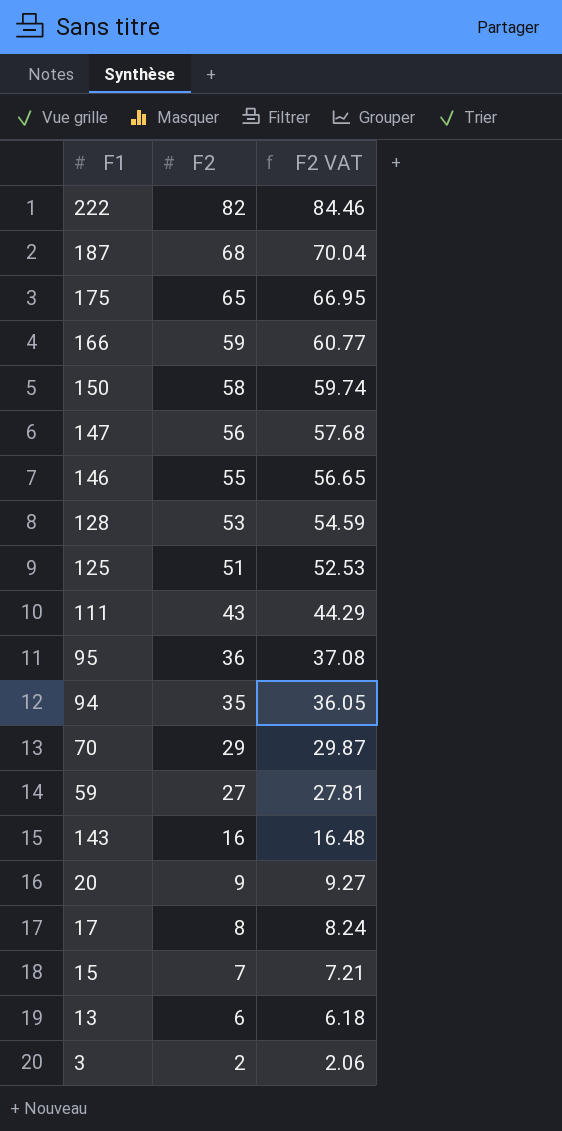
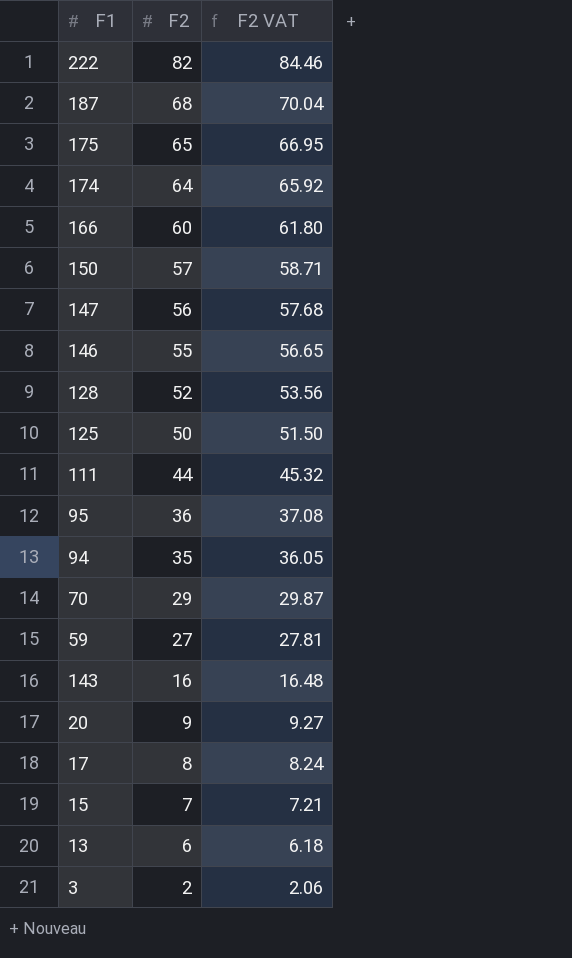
row 174: none -> 64 | 65.92
166 | F2: 59 -> 60
166 | F2 VAT: 60.77 -> 61.80
150 | F2: 58 -> 57
150 | F2 VAT: 59.74 -> 58.71
128 | F2: 53 -> 52
128 | F2 VAT: 54.59 -> 53.56
125 | F2: 51 -> 50
125 | F2 VAT: 52.53 -> 51.50
111 | F2: 43 -> 44
111 | F2 VAT: 44.29 -> 45.32

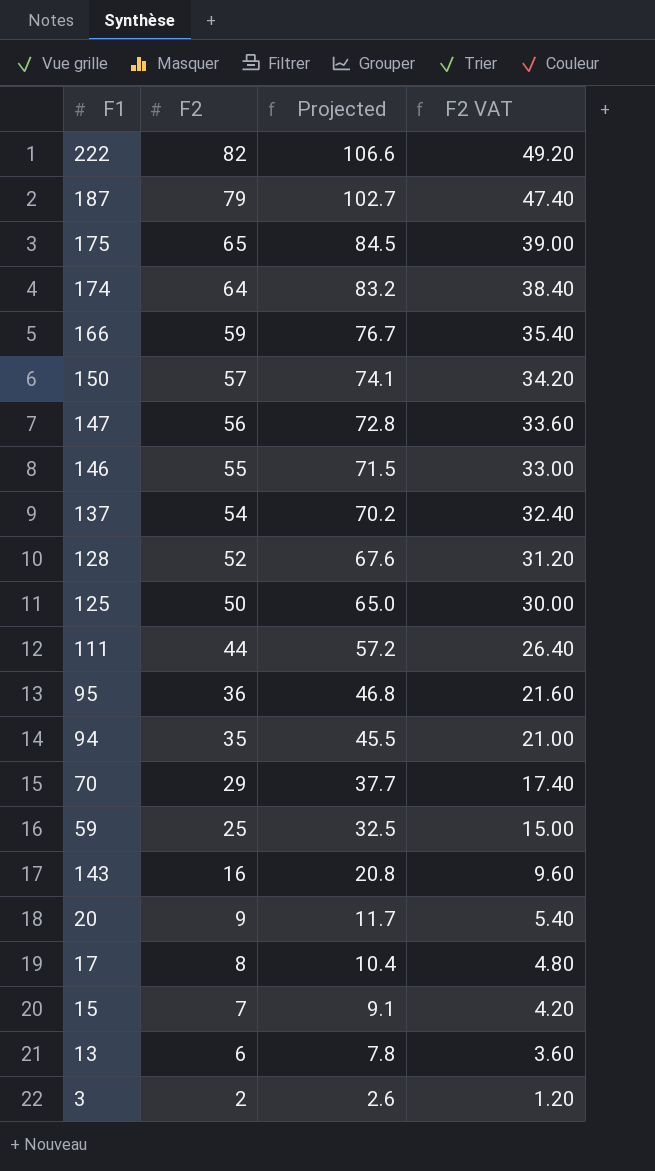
column Projected | formula: none -> [F2] * 1.3
column F2 VAT | formula: [F2] * 1.03 -> [F2] * 0.6
187 | F2: 68 -> 79
166 | F2: 60 -> 59
row 137: none -> 54 | 70.2 | 32.40
59 | F2: 27 -> 25

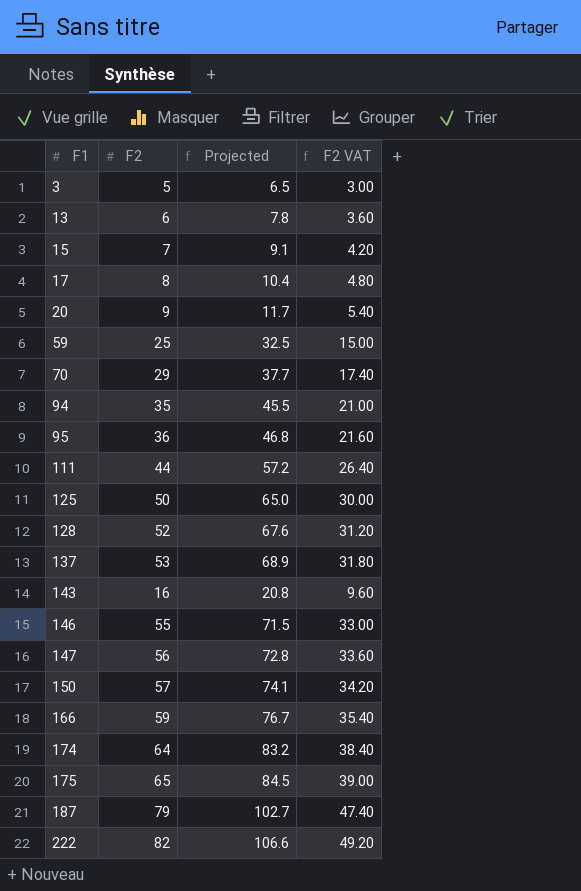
row order: F2 descending -> F1 ascending
3 | F2: 2 -> 5
3 | Projected: 2.6 -> 6.5
3 | F2 VAT: 1.20 -> 3.00
137 | F2: 54 -> 53
137 | Projected: 70.2 -> 68.9
137 | F2 VAT: 32.40 -> 31.80

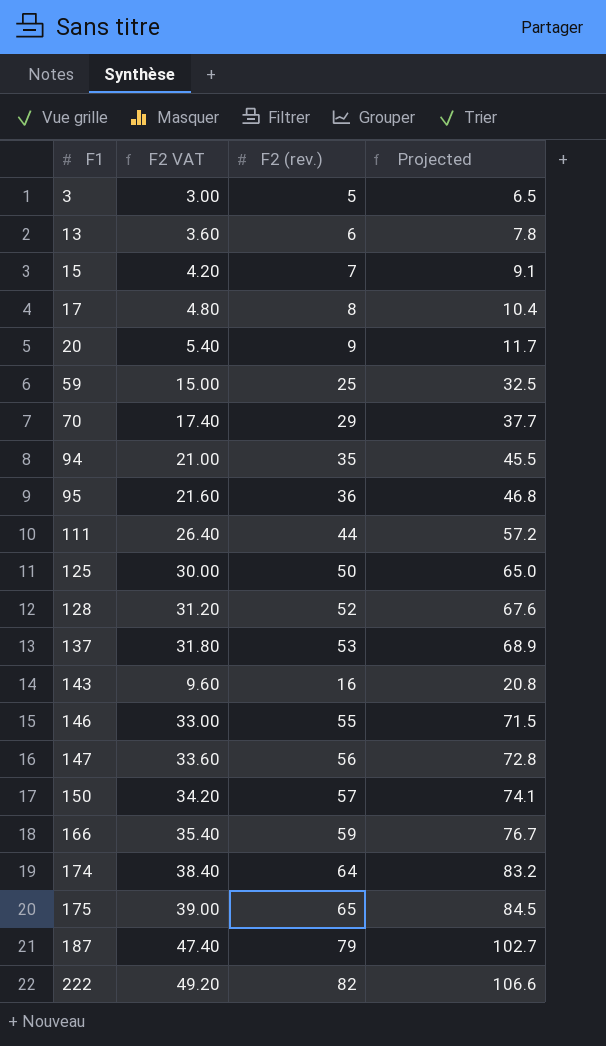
column F2 VAT | position: 4 -> 2
column name: F2 -> F2 (rev.)

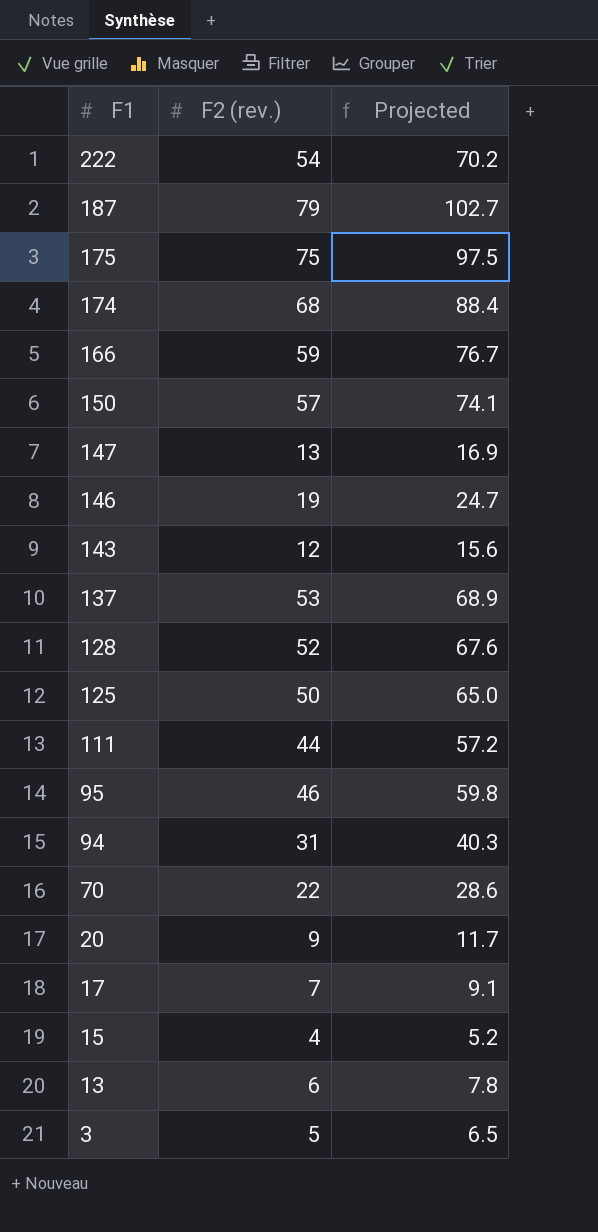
row order: F1 ascending -> F1 descending
column F2 VAT | formula: [F2 (rev.)] * 0.6 -> none
row 59: 15.00 | 25 | 32.5 -> none
222 | F2 (rev.): 82 -> 54
222 | Projected: 106.6 -> 70.2
175 | F2 (rev.): 65 -> 75
175 | Projected: 84.5 -> 97.5
174 | F2 (rev.): 64 -> 68
174 | Projected: 83.2 -> 88.4
147 | F2 (rev.): 56 -> 13
147 | Projected: 72.8 -> 16.9
146 | F2 (rev.): 55 -> 19
146 | Projected: 71.5 -> 24.7
143 | F2 (rev.): 16 -> 12
143 | Projected: 20.8 -> 15.6
95 | F2 (rev.): 36 -> 46
95 | Projected: 46.8 -> 59.8
94 | F2 (rev.): 35 -> 31
94 | Projected: 45.5 -> 40.3
70 | F2 (rev.): 29 -> 22
70 | Projected: 37.7 -> 28.6
17 | F2 (rev.): 8 -> 7
17 | Projected: 10.4 -> 9.1
15 | F2 (rev.): 7 -> 4
15 | Projected: 9.1 -> 5.2

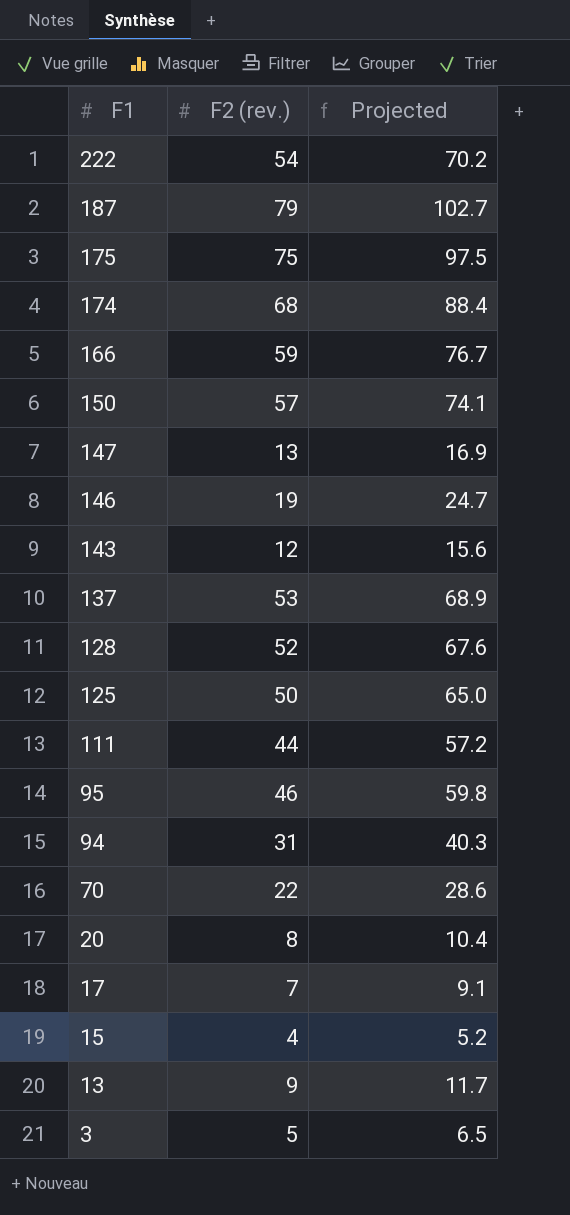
20 | F2 (rev.): 9 -> 8
20 | Projected: 11.7 -> 10.4
13 | F2 (rev.): 6 -> 9
13 | Projected: 7.8 -> 11.7

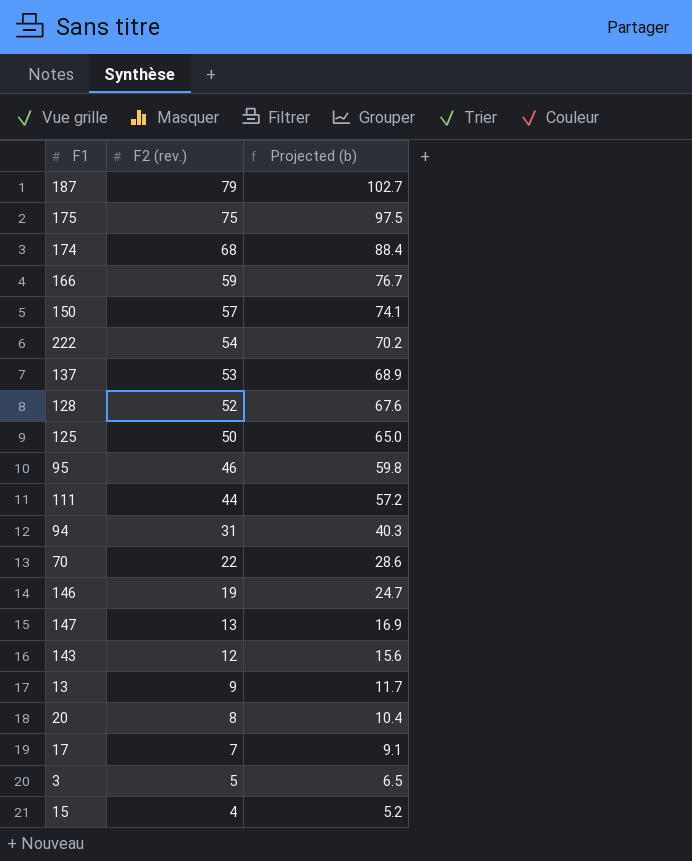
row order: F1 descending -> F2 (rev.) descending
column name: Projected -> Projected (b)

